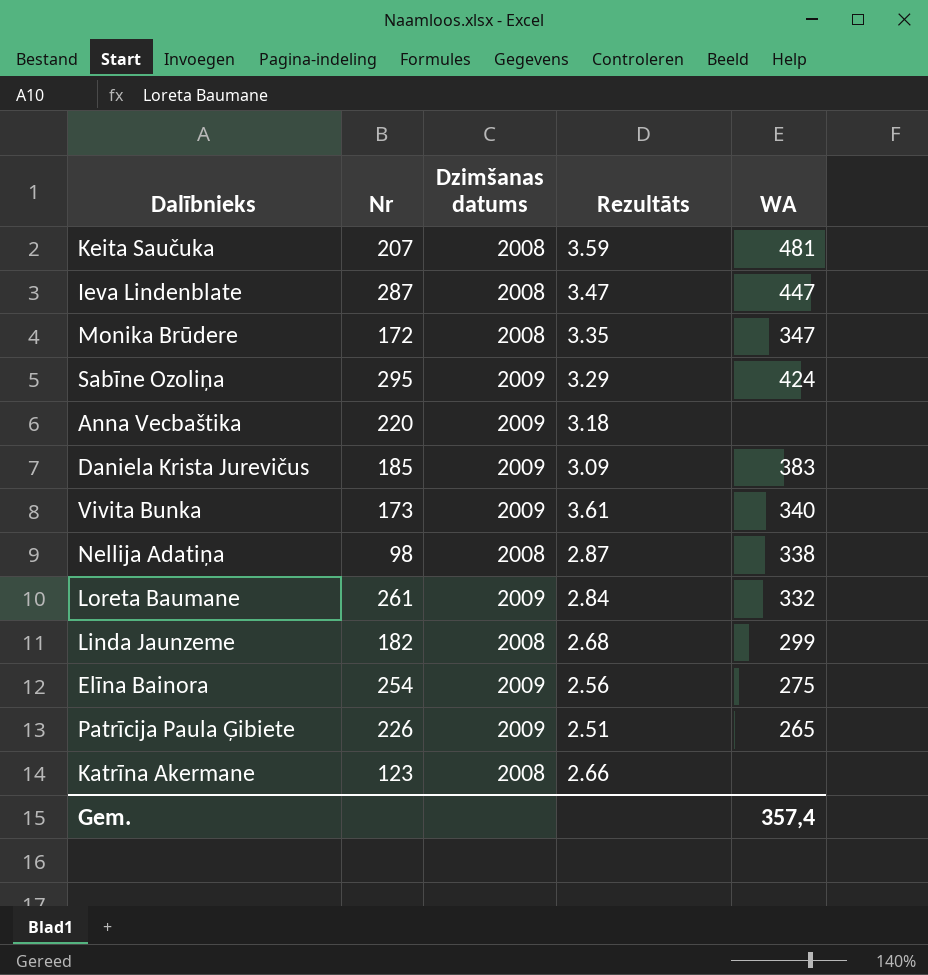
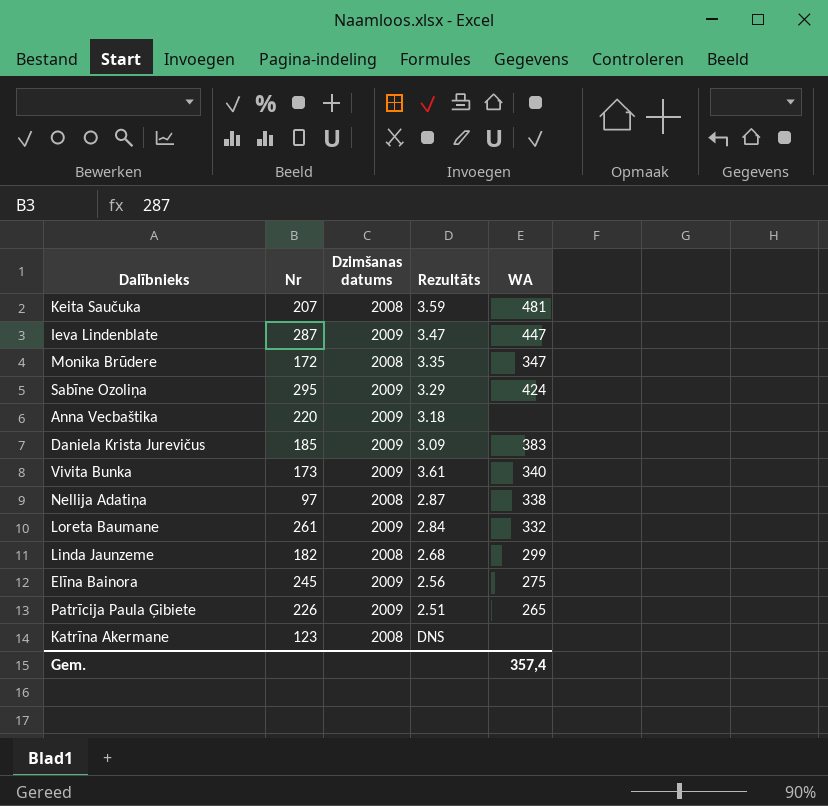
Ieva Lindenblate | Dzimšanas datums: 2008 -> 2009
Nellija Adatiņa | Nr: 98 -> 97
Elīna Bainora | Nr: 254 -> 245
Katrīna Akermane | Rezultāts: 2.66 -> DNS

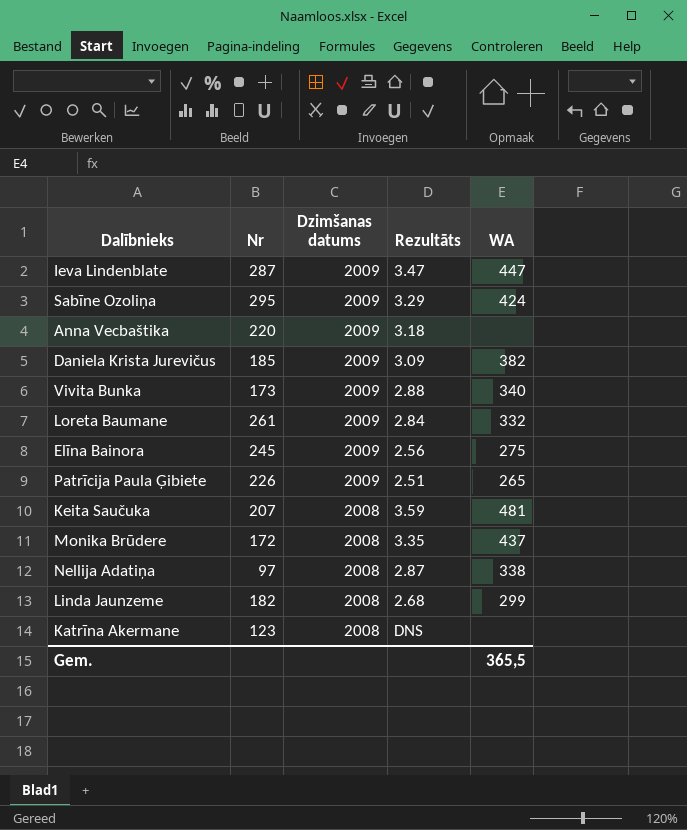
row order: none -> Dzimšanas datums descending
Daniela Krista Jurevičus | WA: 383 -> 382
Vivita Bunka | Rezultāts: 3.61 -> 2.88
Monika Brūdere | WA: 347 -> 437
Gem. | WA: 357,4 -> 365,5

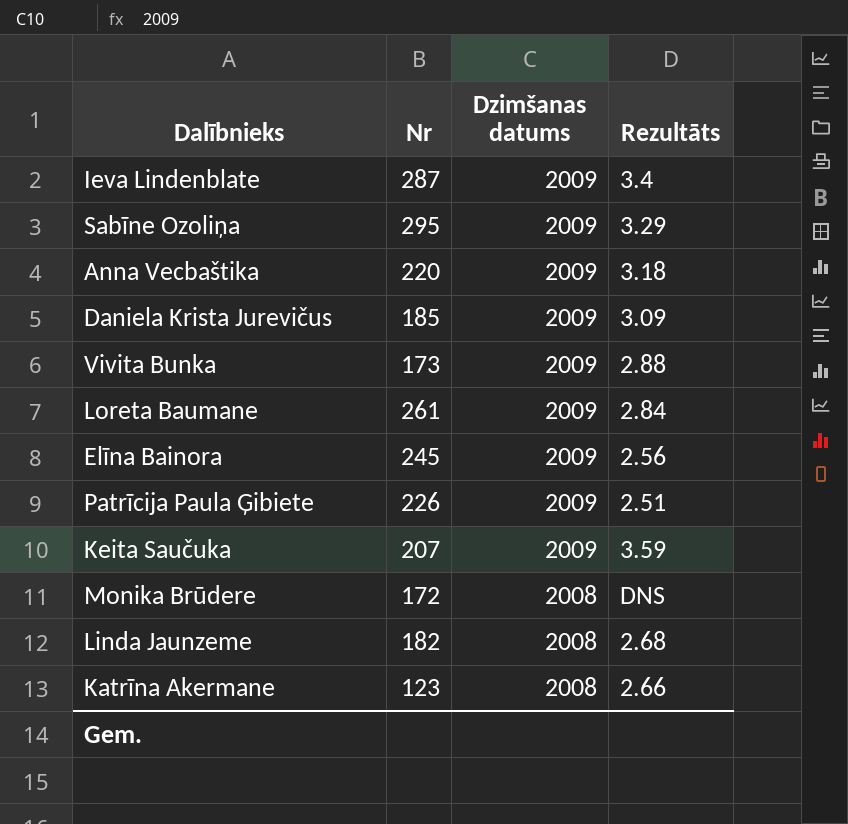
column WA | position: 5 -> none
row Nellija Adatiņa: 97 | 2008 | 2.87 | 338 -> none
Ieva Lindenblate | Rezultāts: 3.47 -> 3.4
Keita Saučuka | Dzimšanas datums: 2008 -> 2009
Monika Brūdere | Rezultāts: 3.35 -> DNS
Katrīna Akermane | Rezultāts: DNS -> 2.66

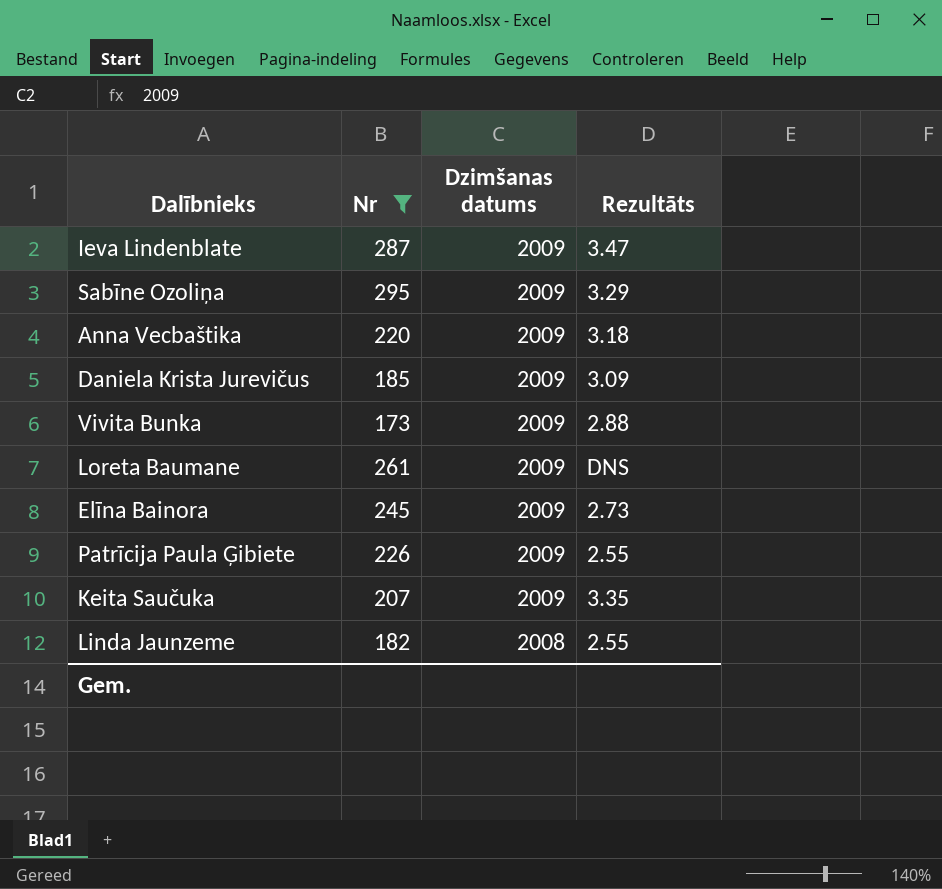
filter: none -> Nr >= 173
Ieva Lindenblate | Rezultāts: 3.4 -> 3.47
Loreta Baumane | Rezultāts: 2.84 -> DNS
Elīna Bainora | Rezultāts: 2.56 -> 2.73
Patrīcija Paula Ģibiete | Rezultāts: 2.51 -> 2.55
Keita Saučuka | Rezultāts: 3.59 -> 3.35
Linda Jaunzeme | Rezultāts: 2.68 -> 2.55

